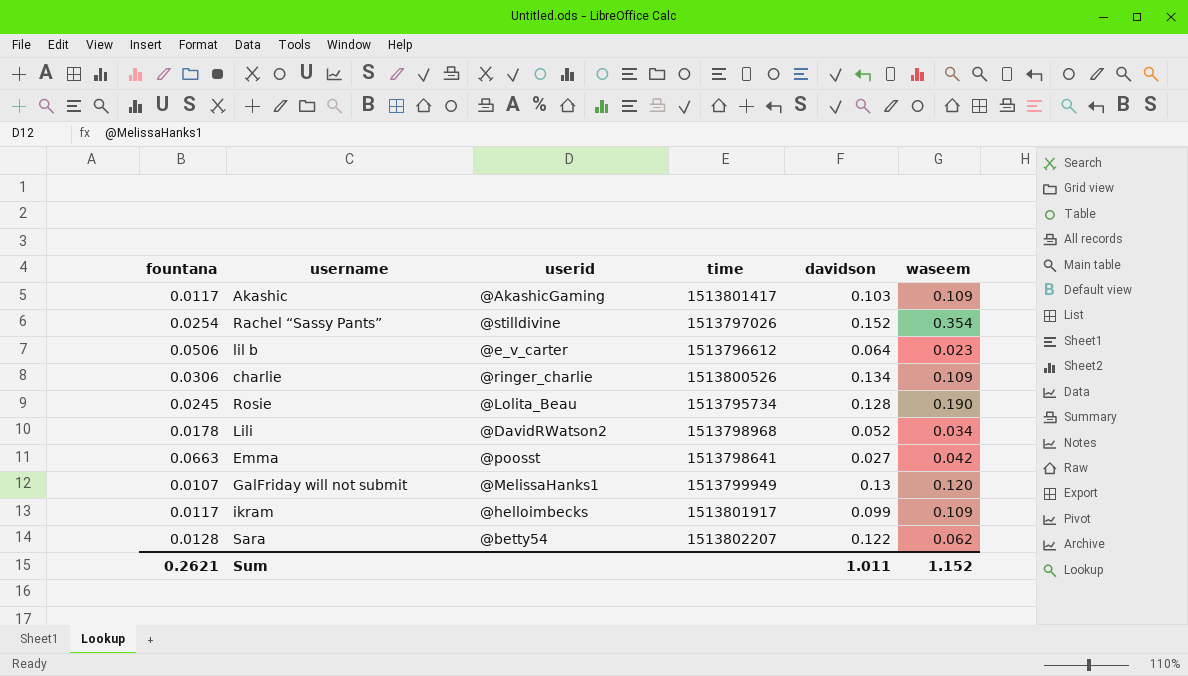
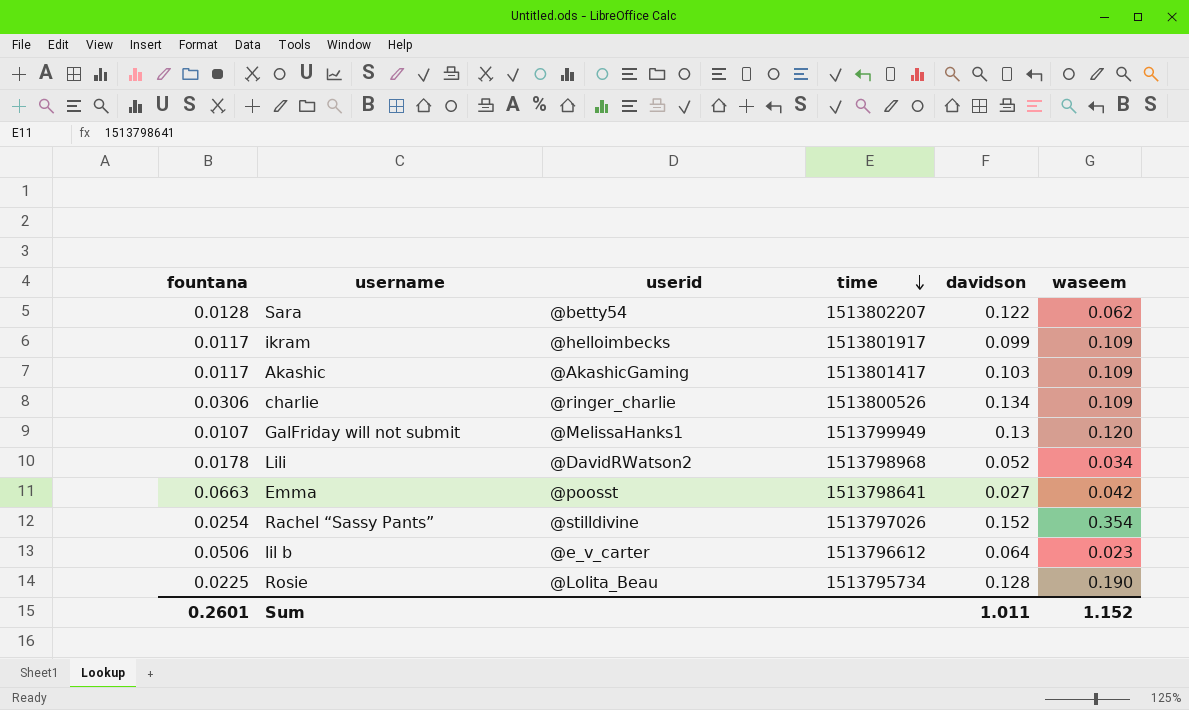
row order: none -> time descending
Rosie | fountana: 0.0245 -> 0.0225
Sum | fountana: 0.2621 -> 0.2601

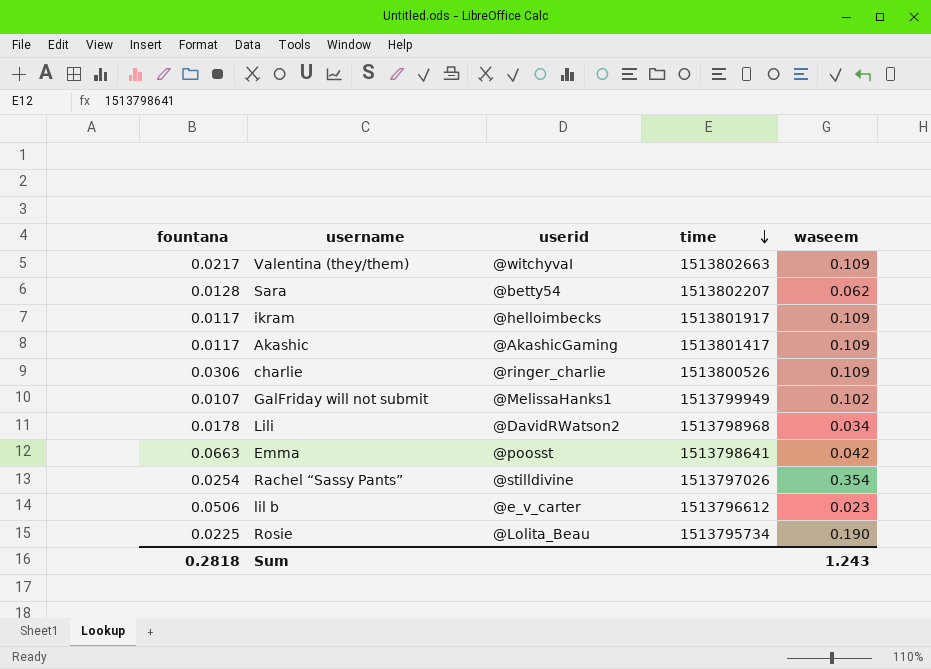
column davidson | position: 5 -> none
row Valentina (they/them): none -> 0.0217 | @witchyvaI | 1513802663 | 0.109
GalFriday will not submit | waseem: 0.120 -> 0.102
Sum | fountana: 0.2601 -> 0.2818
Sum | waseem: 1.152 -> 1.243

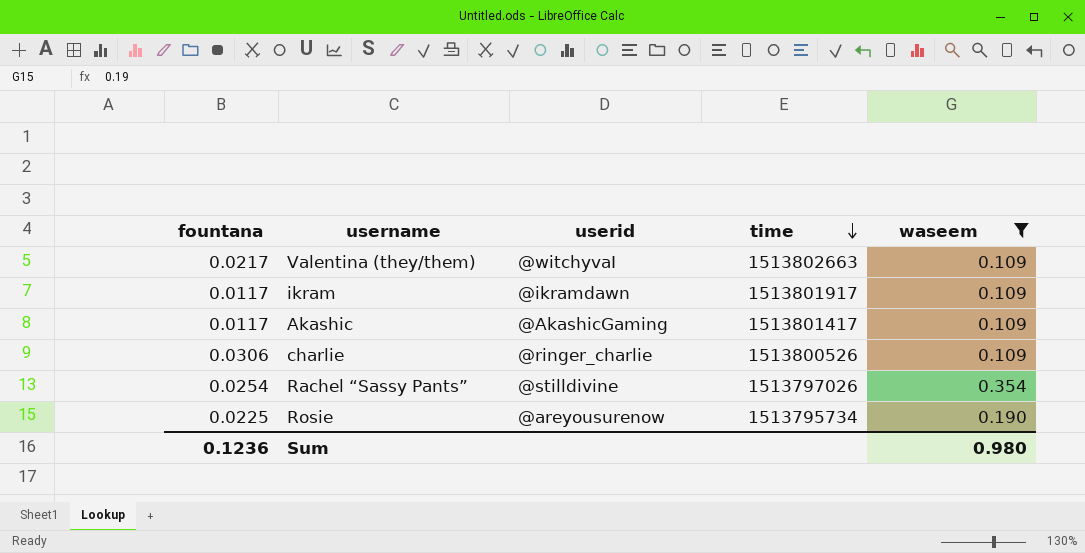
filter: none -> waseem >= 0.109
ikram | userid: @helloimbecks -> @ikramdawn
Rosie | userid: @Lolita_Beau -> @areyousurenow
Sum | fountana: 0.2818 -> 0.1236
Sum | waseem: 1.243 -> 0.980

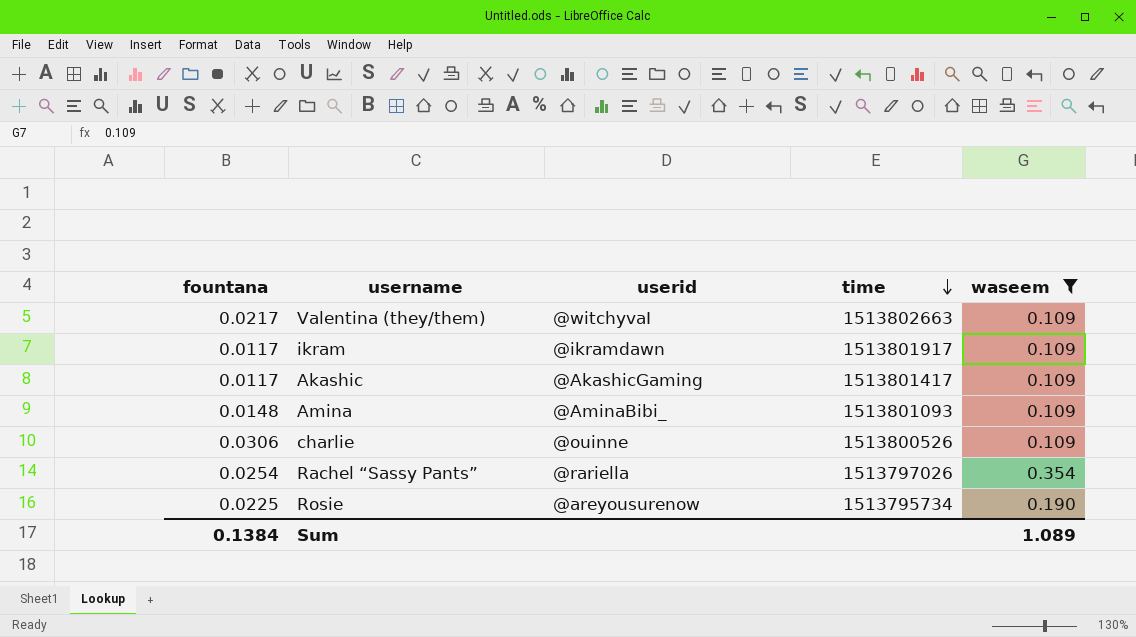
row Amina: none -> 0.0148 | @AminaBibi_ | 1513801093 | 0.109
charlie | userid: @ringer_charlie -> @ouinne
Rachel “Sassy Pants” | userid: @stilldivine -> @rariella
Sum | fountana: 0.1236 -> 0.1384
Sum | waseem: 0.980 -> 1.089

